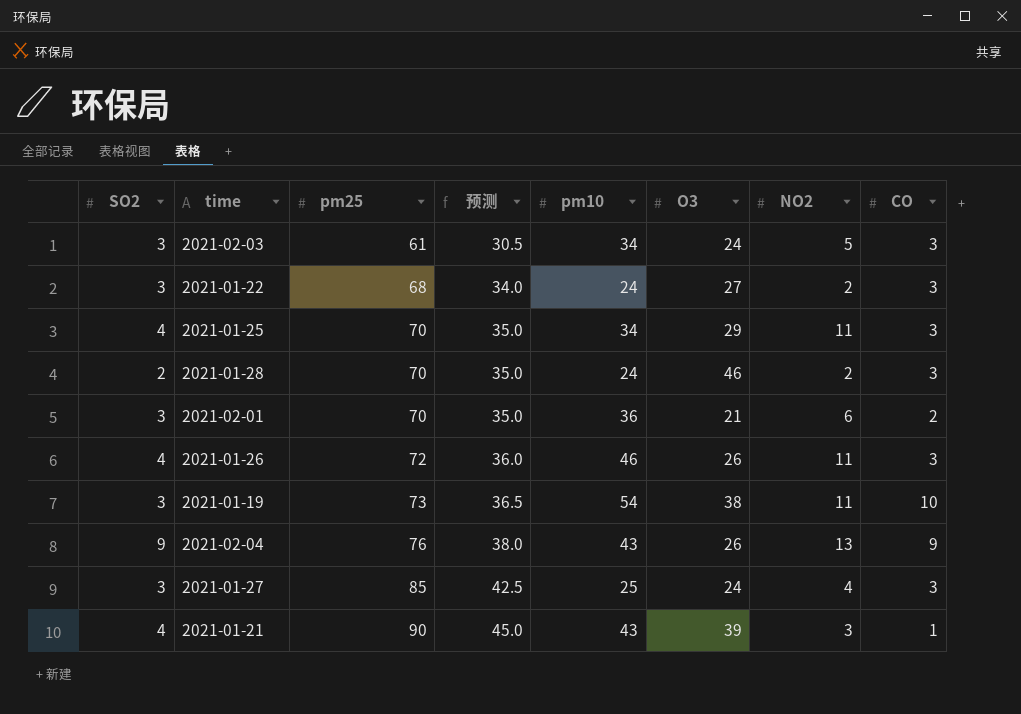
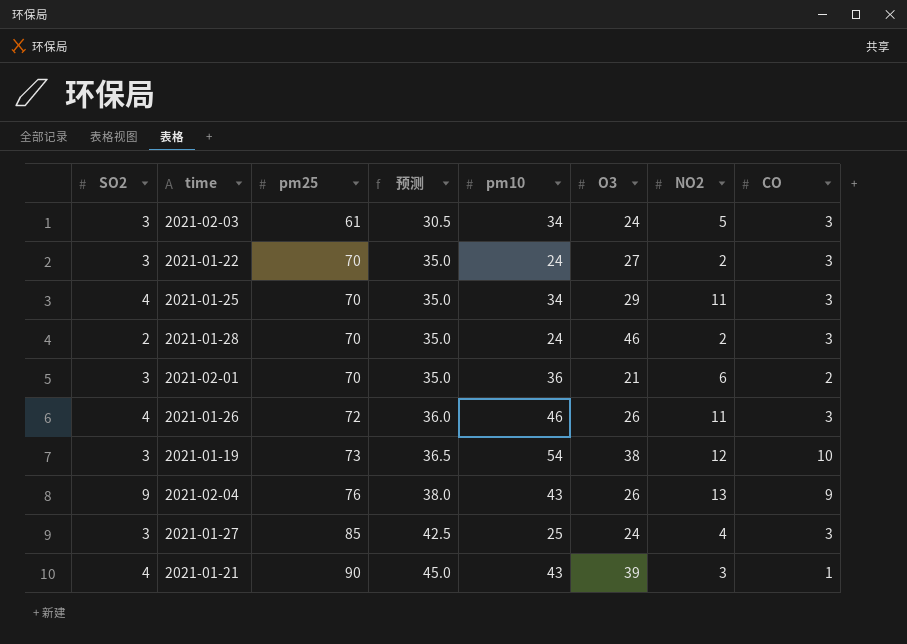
2021-01-22 | pm25: 68 -> 70
2021-01-22 | 预测: 34.0 -> 35.0
2021-01-19 | NO2: 11 -> 12

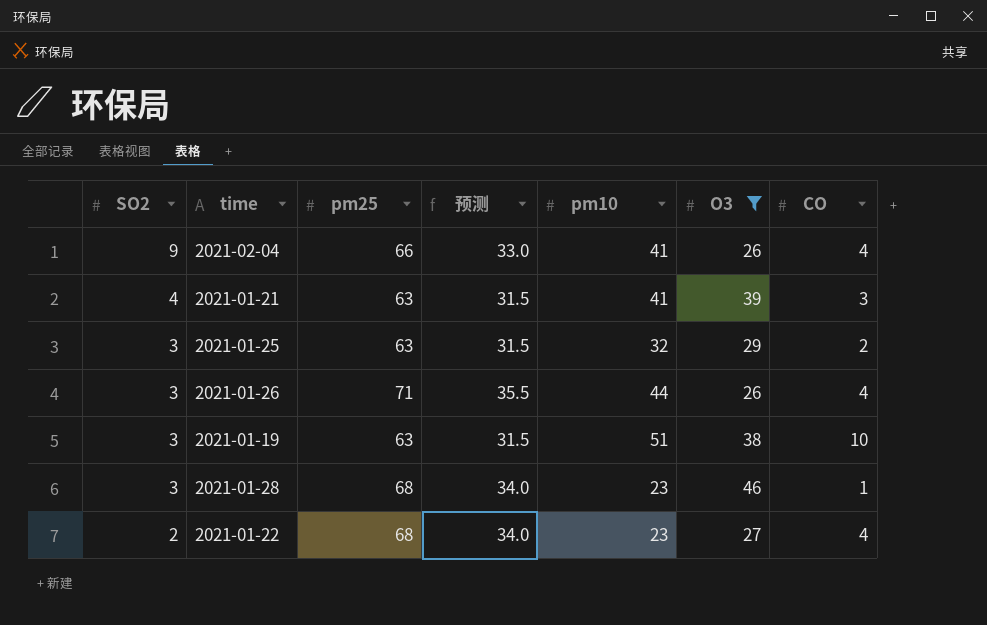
filter: none -> O3 >= 26
row order: pm25 ascending -> SO2 descending
column NO2 | position: 7 -> none
2021-02-04 | pm25: 76 -> 66
2021-02-04 | 预测: 38.0 -> 33.0
2021-02-04 | pm10: 43 -> 41
2021-02-04 | CO: 9 -> 4
2021-01-21 | pm25: 90 -> 63
2021-01-21 | 预测: 45.0 -> 31.5
2021-01-21 | pm10: 43 -> 41
2021-01-21 | CO: 1 -> 3
2021-01-25 | SO2: 4 -> 3
2021-01-25 | pm25: 70 -> 63
2021-01-25 | 预测: 35.0 -> 31.5
2021-01-25 | pm10: 34 -> 32
2021-01-25 | CO: 3 -> 2
2021-01-26 | SO2: 4 -> 3
2021-01-26 | pm25: 72 -> 71
2021-01-26 | 预测: 36.0 -> 35.5
2021-01-26 | pm10: 46 -> 44
2021-01-26 | CO: 3 -> 4
2021-01-19 | pm25: 73 -> 63
2021-01-19 | 预测: 36.5 -> 31.5
2021-01-19 | pm10: 54 -> 51
2021-01-28 | SO2: 2 -> 3
2021-01-28 | pm25: 70 -> 68
2021-01-28 | 预测: 35.0 -> 34.0
2021-01-28 | pm10: 24 -> 23
2021-01-28 | CO: 3 -> 1
2021-01-22 | SO2: 3 -> 2
2021-01-22 | pm25: 70 -> 68
2021-01-22 | 预测: 35.0 -> 34.0
2021-01-22 | pm10: 24 -> 23
2021-01-22 | CO: 3 -> 4

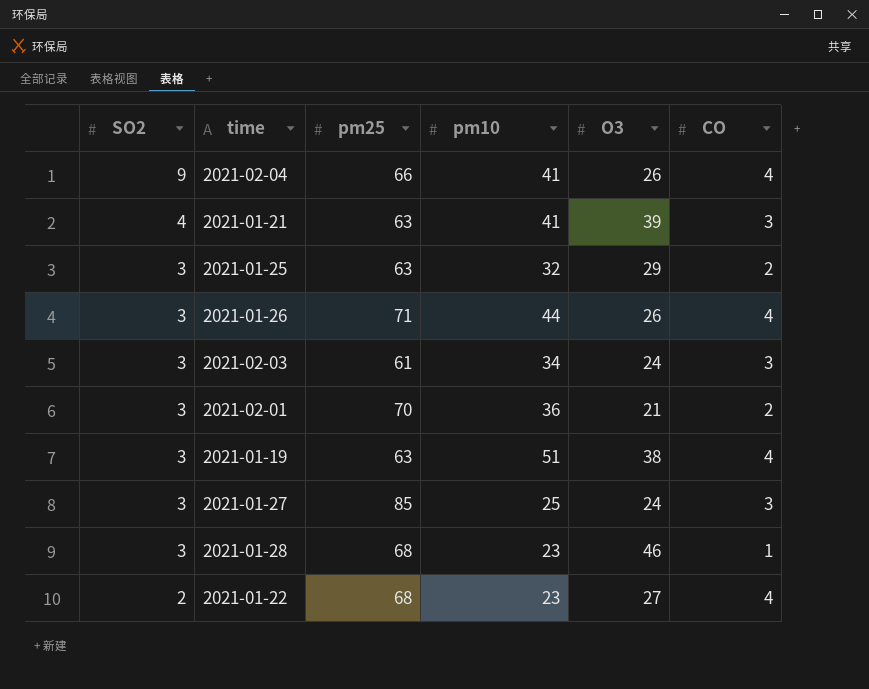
filter: O3 >= 26 -> none
column 预测 | formula: [pm25] * 0.5 -> none
2021-01-19 | CO: 10 -> 4

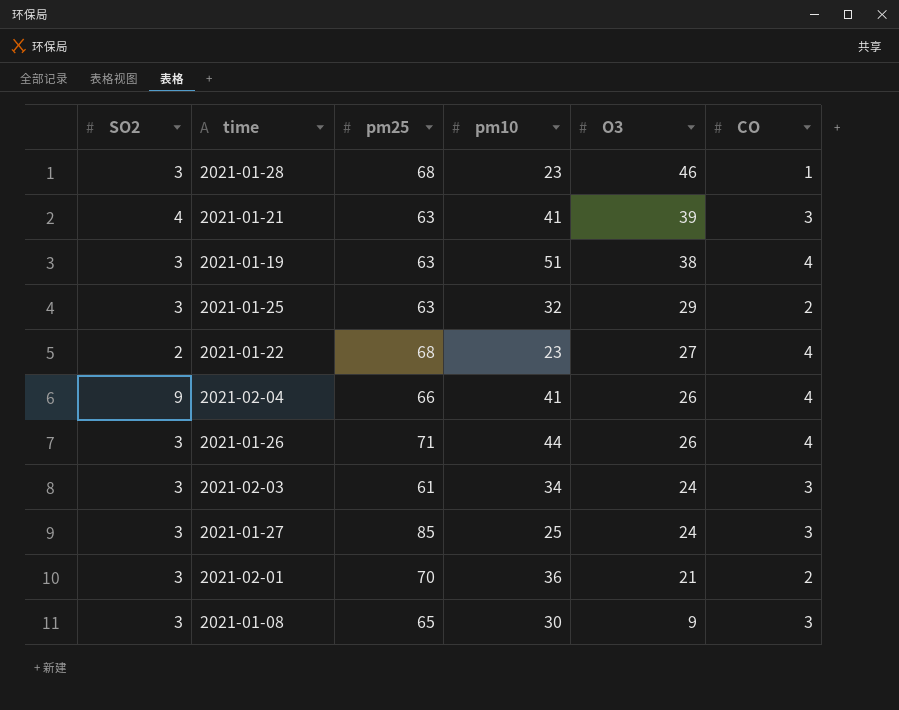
row order: SO2 descending -> O3 descending
row 2021-01-08: none -> 3 | 65 | 30 | 9 | 3

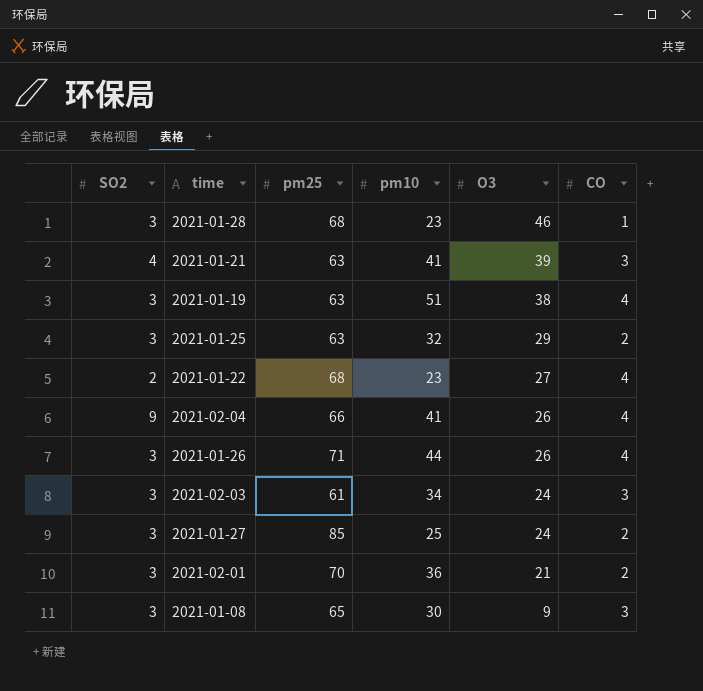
2021-01-27 | CO: 3 -> 2

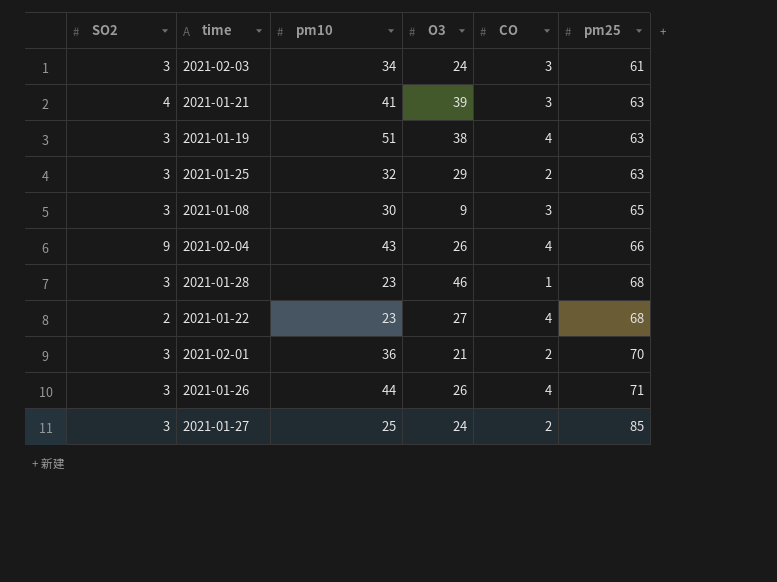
row order: O3 descending -> pm25 ascending
column pm25 | position: 3 -> 6
2021-02-04 | pm10: 41 -> 43

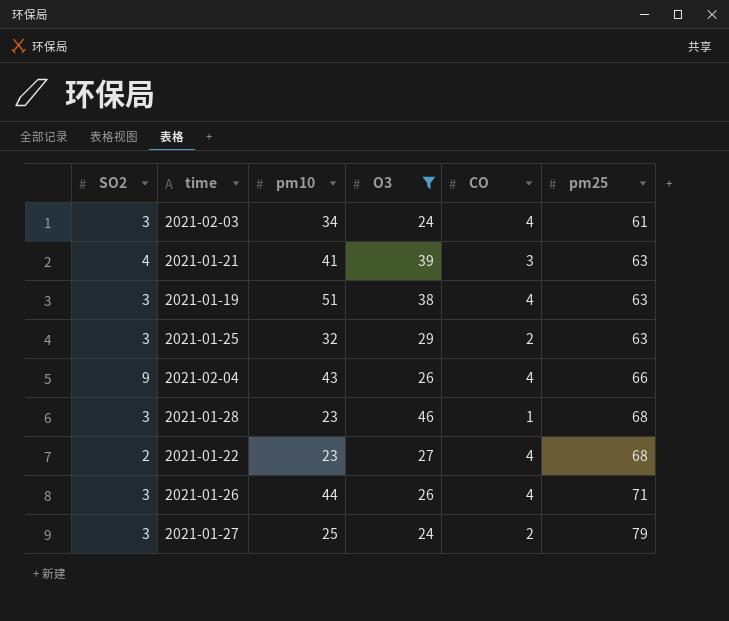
filter: none -> O3 >= 24
2021-02-03 | CO: 3 -> 4
2021-01-27 | pm25: 85 -> 79

